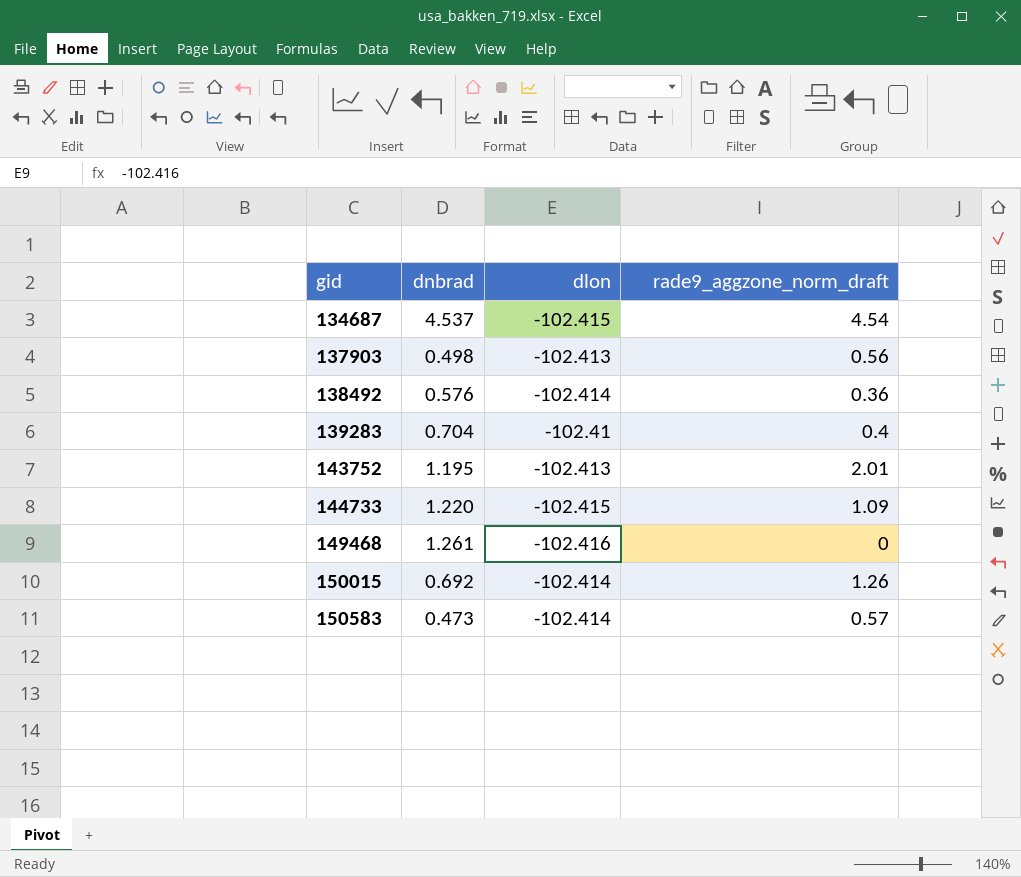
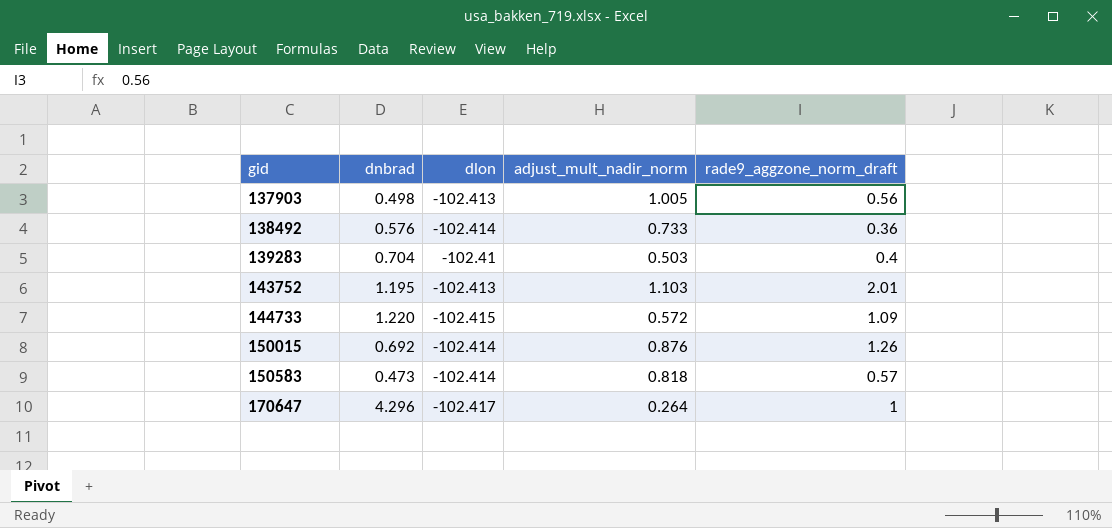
column adjust_mult_nadir_norm | position: none -> 4
row 134687: 4.537 | -102.415 | 4.54 -> none
row 149468: 1.261 | -102.416 | 0 -> none
row 170647: none -> 4.296 | -102.417 | 0.264 | 1

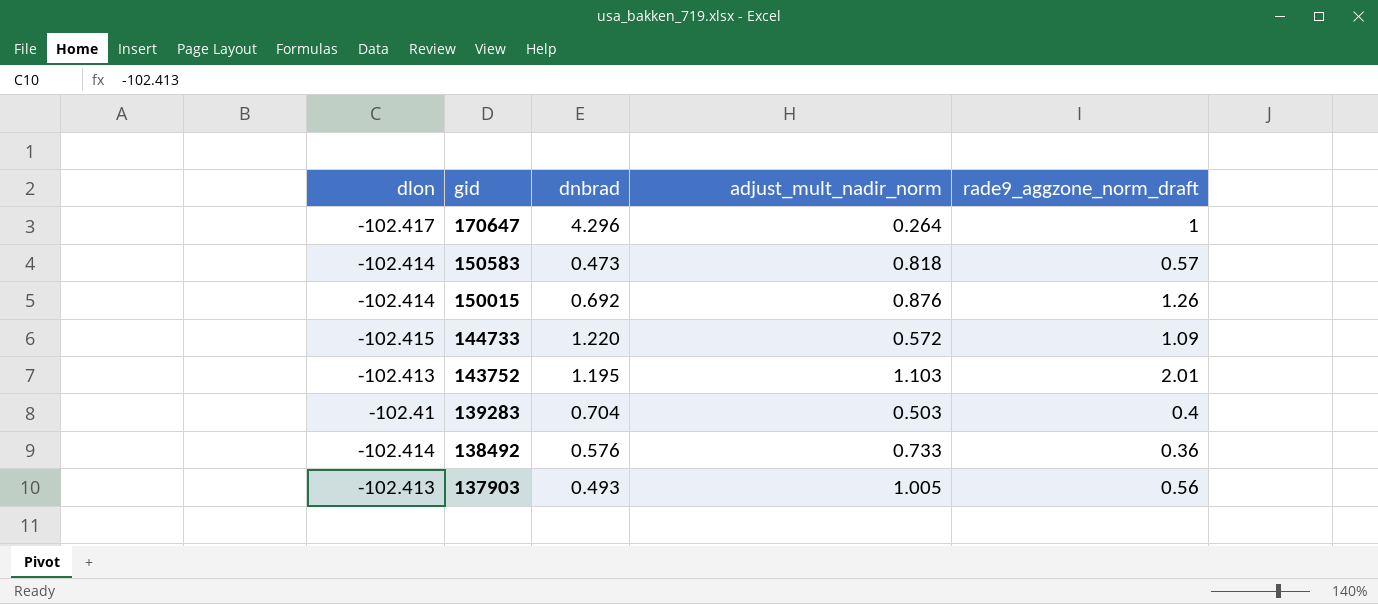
row order: gid ascending -> gid descending
column dlon | position: 3 -> 1
137903 | dnbrad: 0.498 -> 0.493

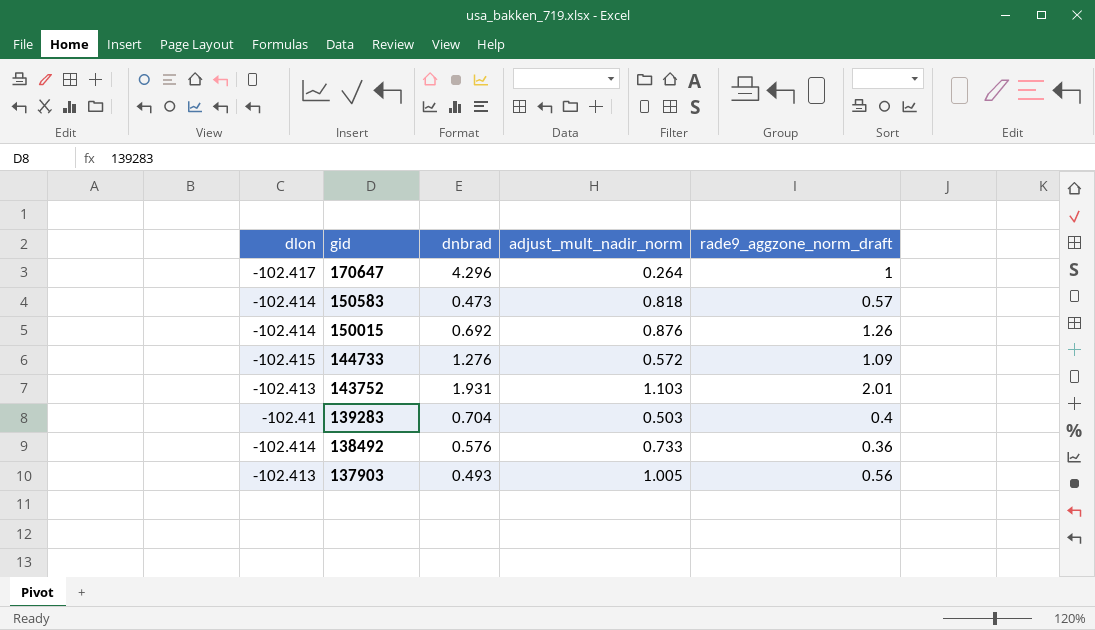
144733 | dnbrad: 1.220 -> 1.276
143752 | dnbrad: 1.195 -> 1.931

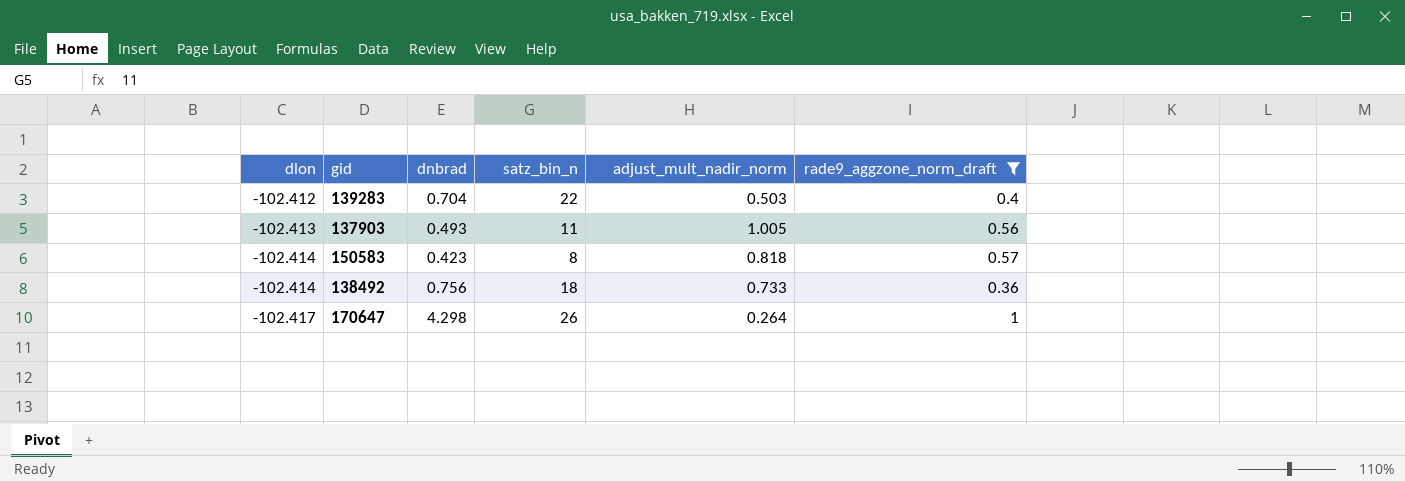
filter: none -> rade9_aggzone_norm_draft <= 1
row order: gid descending -> dlon descending
column satz_bin_n | position: none -> 4
139283 | dlon: -102.41 -> -102.412
150583 | dnbrad: 0.473 -> 0.423
138492 | dnbrad: 0.576 -> 0.756
170647 | dnbrad: 4.296 -> 4.298

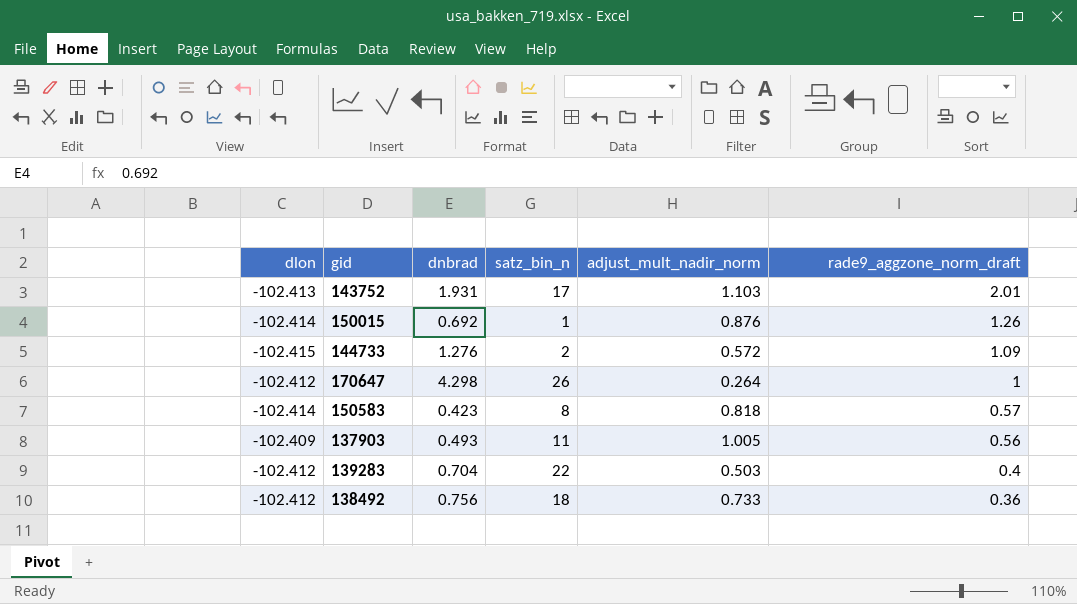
filter: rade9_aggzone_norm_draft <= 1 -> none
row order: dlon descending -> rade9_aggzone_norm_draft descending
170647 | dlon: -102.417 -> -102.412
137903 | dlon: -102.413 -> -102.409
138492 | dlon: -102.414 -> -102.412

